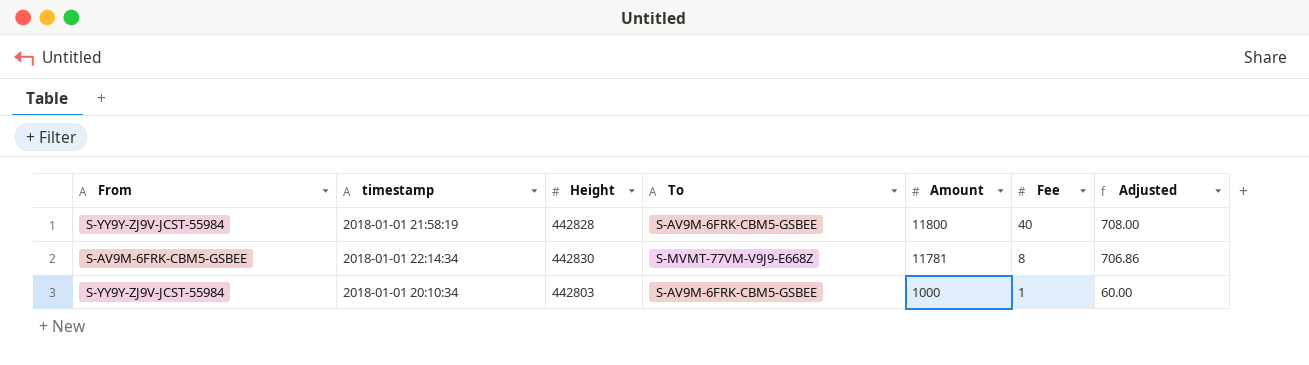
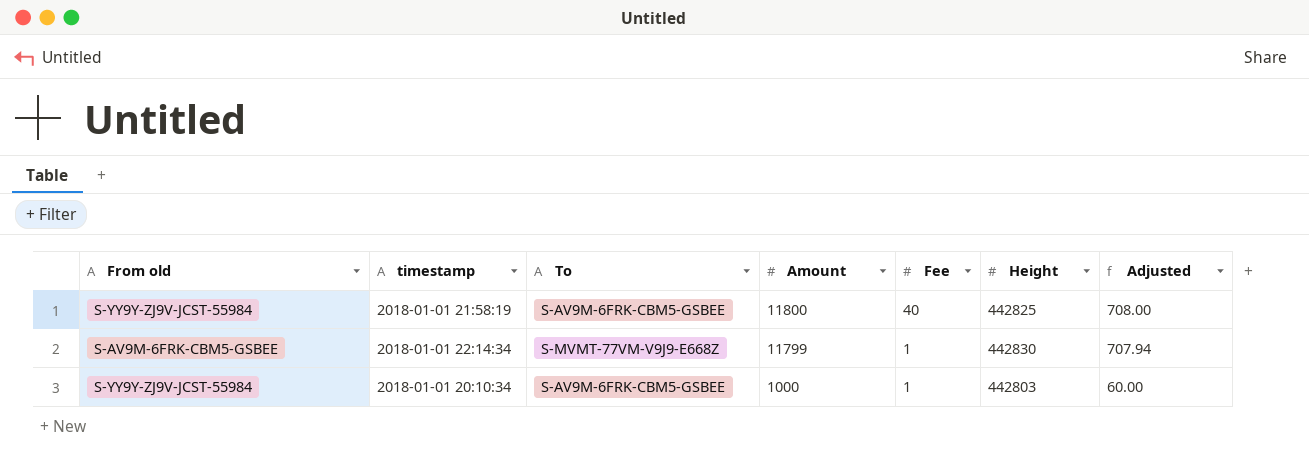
column name: From -> From old
column Height | position: 3 -> 6
2018-01-01 21:58:19 | Height: 442828 -> 442825
2018-01-01 22:14:34 | Amount: 11781 -> 11799
2018-01-01 22:14:34 | Fee: 8 -> 1
2018-01-01 22:14:34 | Adjusted: 706.86 -> 707.94

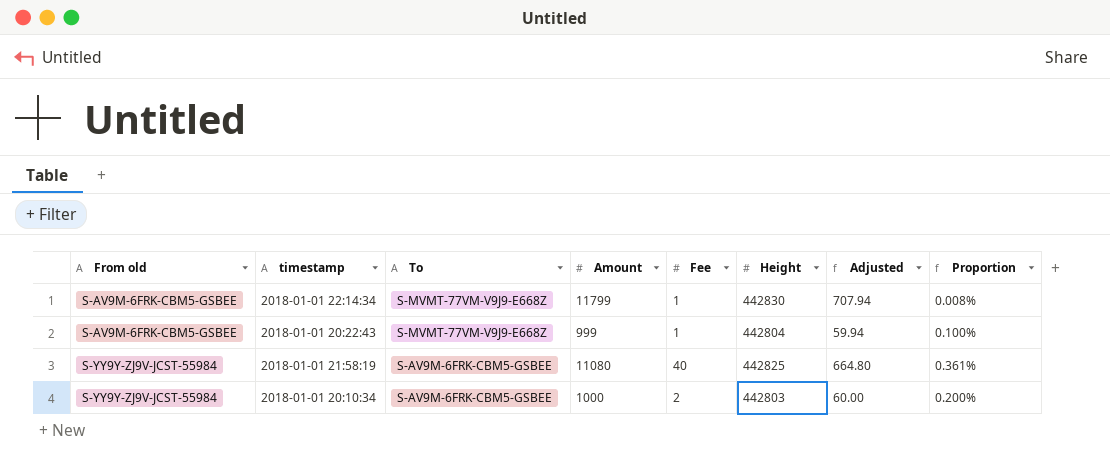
row order: Amount descending -> From old ascending
column Proportion | formula: none -> [Fee] / [Amount]
row 2018-01-01 20:22:43: none -> S-AV9M-6FRK-CBM5-GSBEE | S-MVMT-77VM-V9J9-E668Z | 999 | 1 | 442804 | 59.94 | 0.100%
2018-01-01 21:58:19 | Amount: 11800 -> 11080
2018-01-01 21:58:19 | Adjusted: 708.00 -> 664.80
2018-01-01 20:10:34 | Fee: 1 -> 2

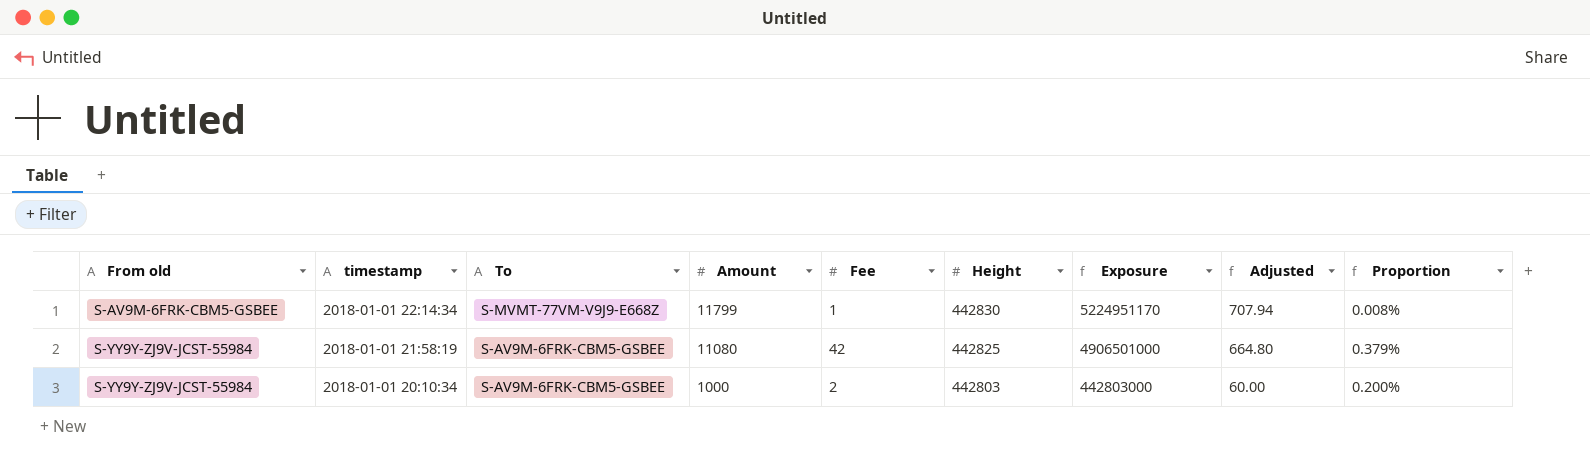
column Exposure | formula: none -> [Amount] * [Height]
row 2018-01-01 20:22:43: S-AV9M-6FRK-CBM5-GSBEE | S-MVMT-77VM-V9J9-E668Z | 999 | 1 | 442804 | 59.94 | 0.100% -> none
2018-01-01 21:58:19 | Fee: 40 -> 42
2018-01-01 21:58:19 | Proportion: 0.361% -> 0.379%

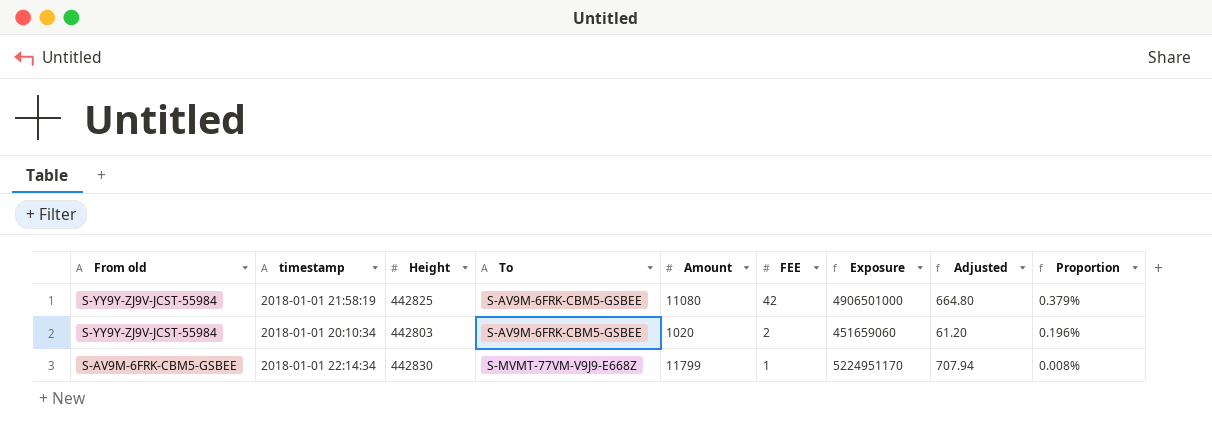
row order: From old ascending -> From old descending
column Height | position: 6 -> 3
column name: Fee -> FEE
2018-01-01 20:10:34 | Amount: 1000 -> 1020
2018-01-01 20:10:34 | Exposure: 442803000 -> 451659060
2018-01-01 20:10:34 | Adjusted: 60.00 -> 61.20
2018-01-01 20:10:34 | Proportion: 0.200% -> 0.196%

